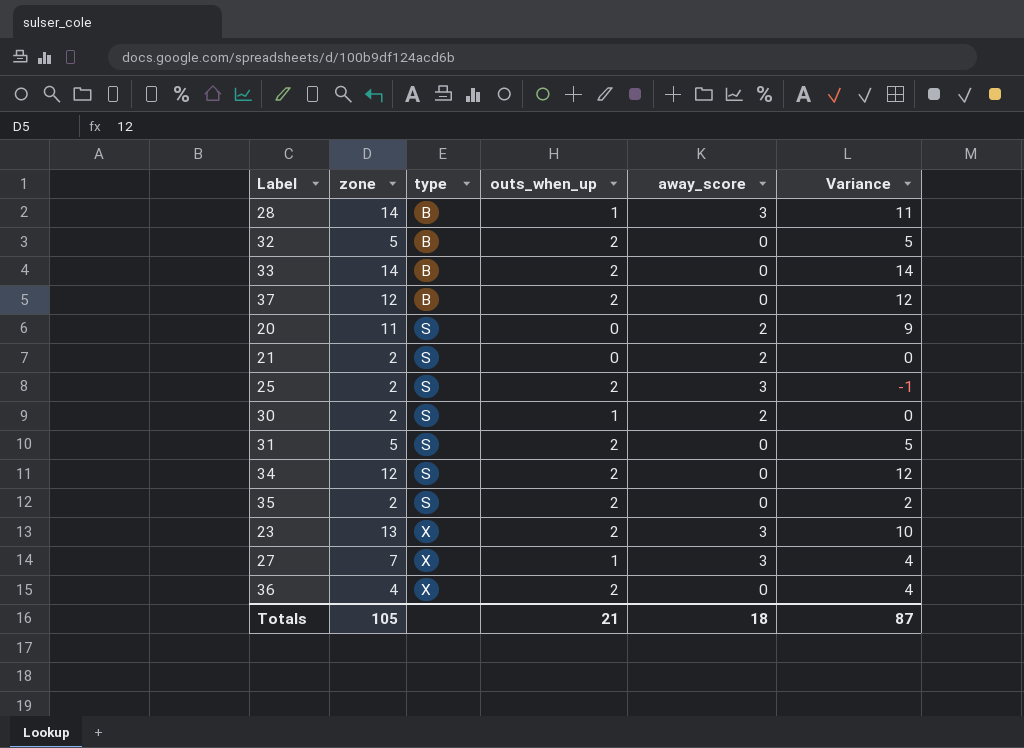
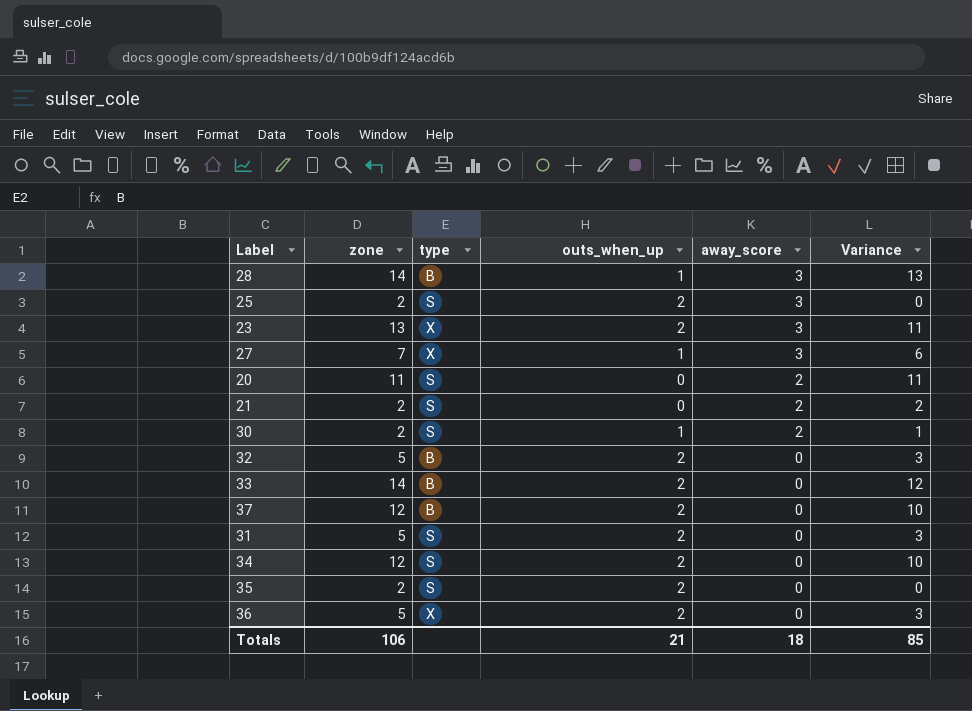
row order: type ascending -> away_score descending
column Variance | formula: [zone] - [away_score] -> [zone] - [outs_when_up]
36 | zone: 4 -> 5
Totals | zone: 105 -> 106
Totals | Variance: 87 -> 85

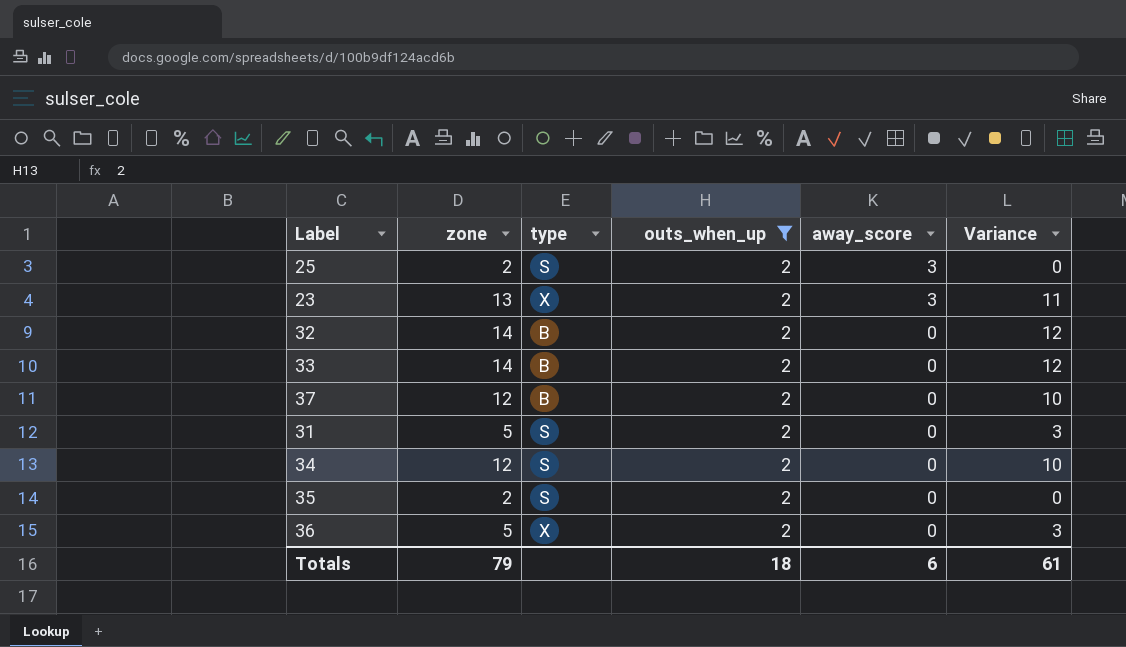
filter: none -> outs_when_up = 2
32 | zone: 5 -> 14
32 | Variance: 3 -> 12
Totals | zone: 106 -> 79
Totals | outs_when_up: 21 -> 18
Totals | away_score: 18 -> 6
Totals | Variance: 85 -> 61

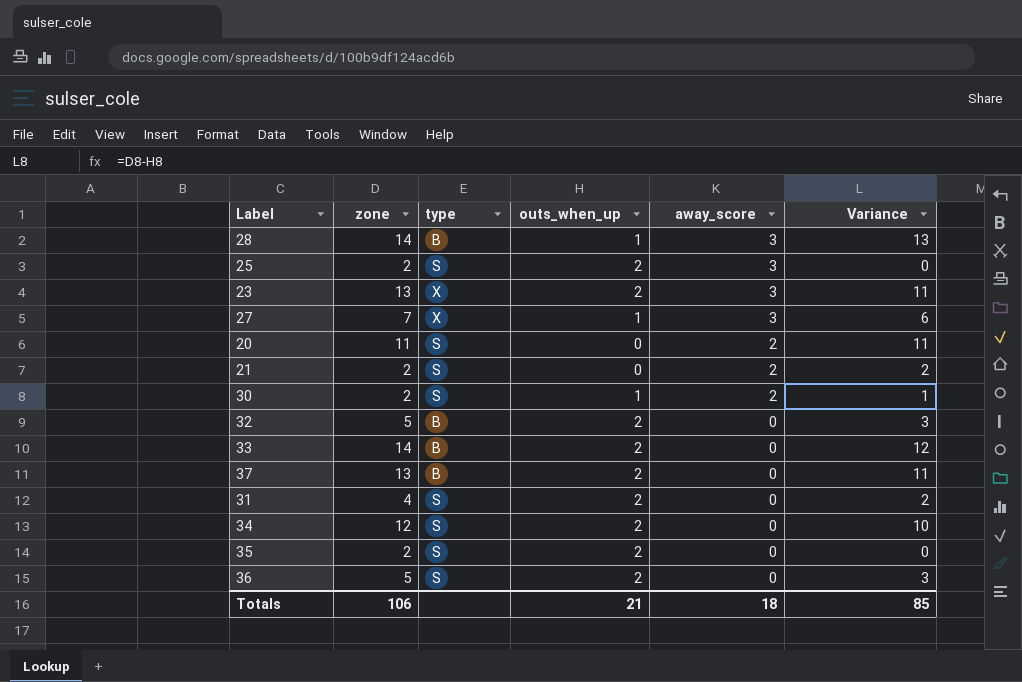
filter: outs_when_up = 2 -> none
32 | zone: 14 -> 5
32 | Variance: 12 -> 3
37 | zone: 12 -> 13
37 | Variance: 10 -> 11
31 | zone: 5 -> 4
31 | Variance: 3 -> 2
36 | type: X -> S
Totals | zone: 79 -> 106
Totals | outs_when_up: 18 -> 21
Totals | away_score: 6 -> 18
Totals | Variance: 61 -> 85

